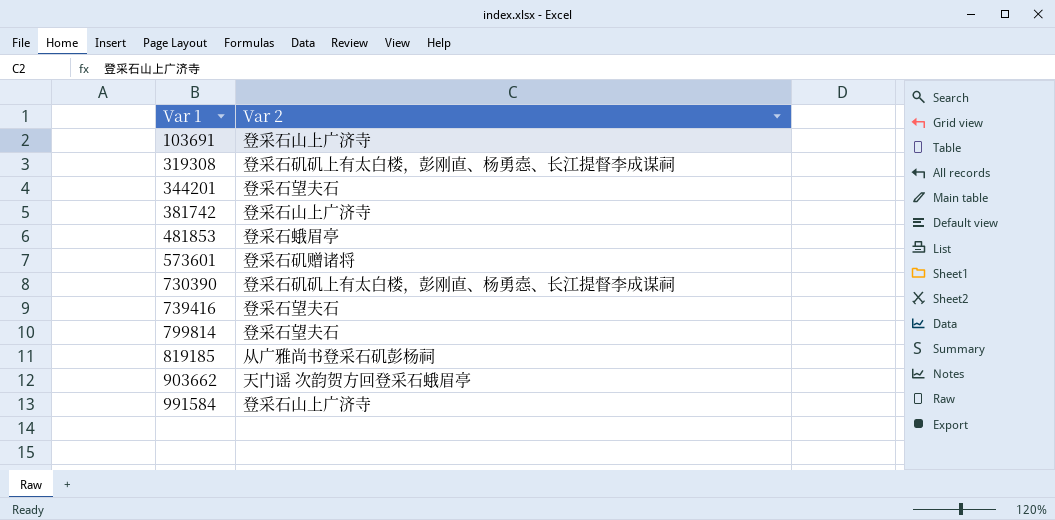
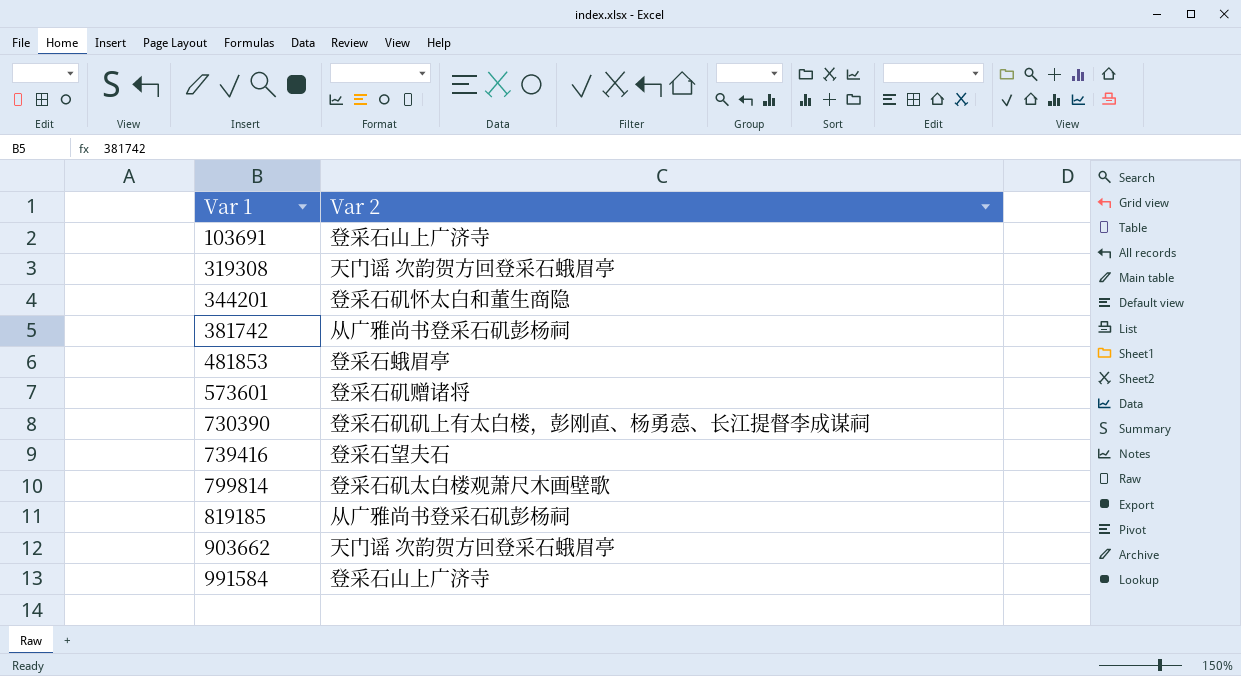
319308 | Var 2: 登采石矶矶上有太白楼，彭刚直、杨勇悫、长江提督李成谋祠 -> 天门谣 次韵贺方回登采石蛾眉亭
344201 | Var 2: 登采石望夫石 -> 登采石矶怀太白和董生商隐
381742 | Var 2: 登采石山上广济寺 -> 从广雅尚书登采石矶彭杨祠
799814 | Var 2: 登采石望夫石 -> 登采石矶太白楼观萧尺木画壁歌

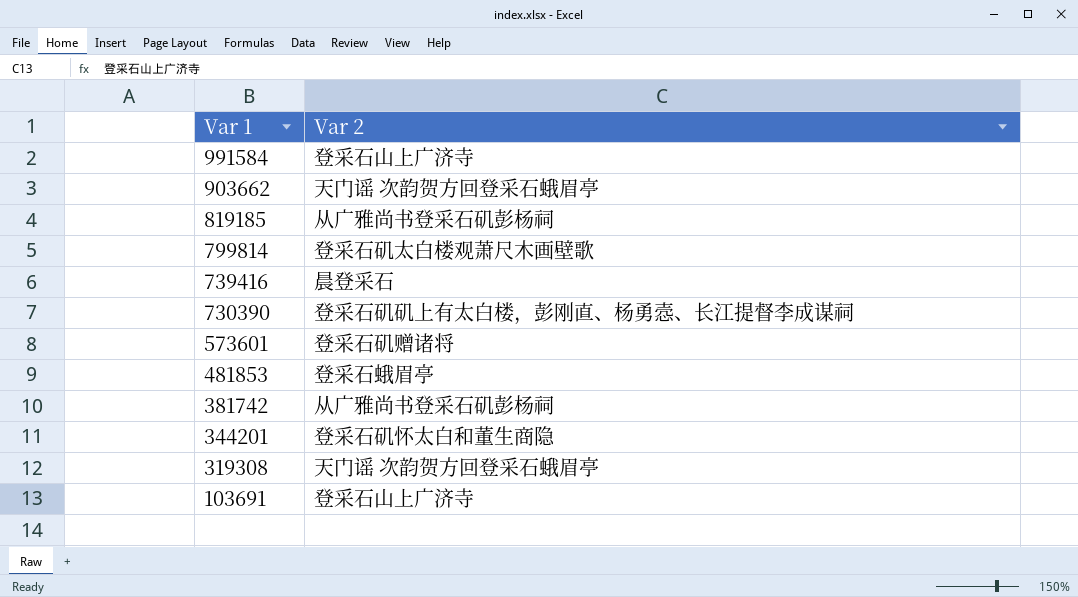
row order: Var 1 ascending -> Var 1 descending
739416 | Var 2: 登采石望夫石 -> 晨登采石

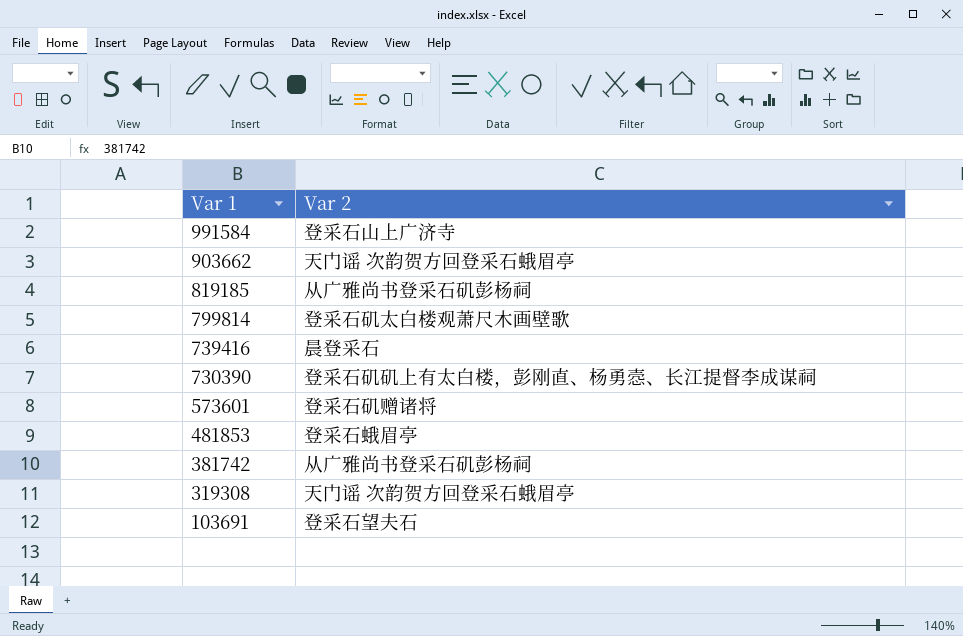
row 344201: 登采石矶怀太白和董生商隐 -> none
103691 | Var 2: 登采石山上广济寺 -> 登采石望夫石

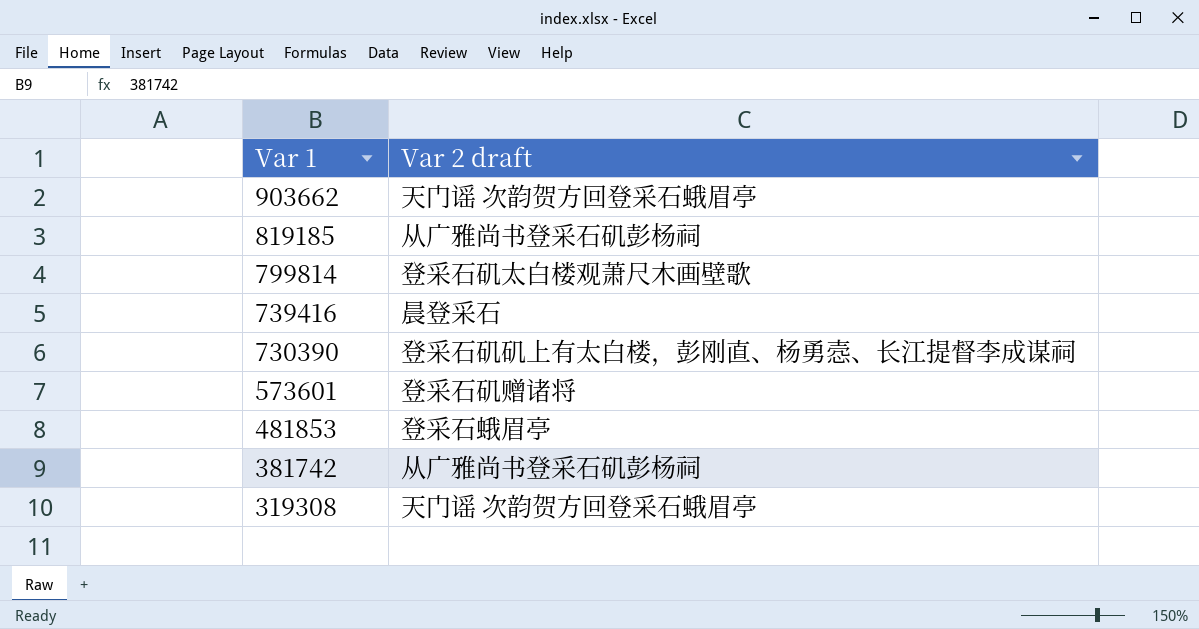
column name: Var 2 -> Var 2 draft
row 991584: 登采石山上广济寺 -> none
row 103691: 登采石望夫石 -> none

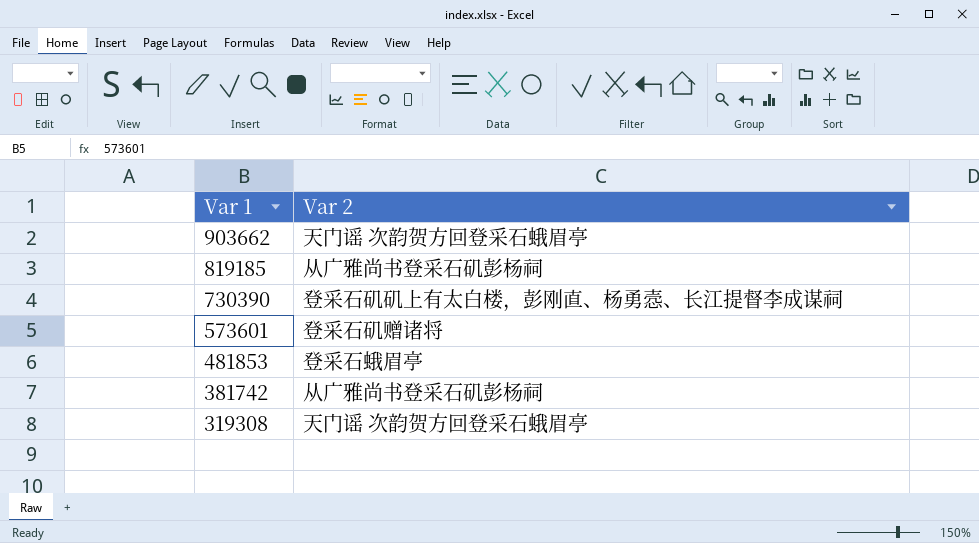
column name: Var 2 draft -> Var 2
row 799814: 登采石矶太白楼观萧尺木画壁歌 -> none
row 739416: 晨登采石 -> none

